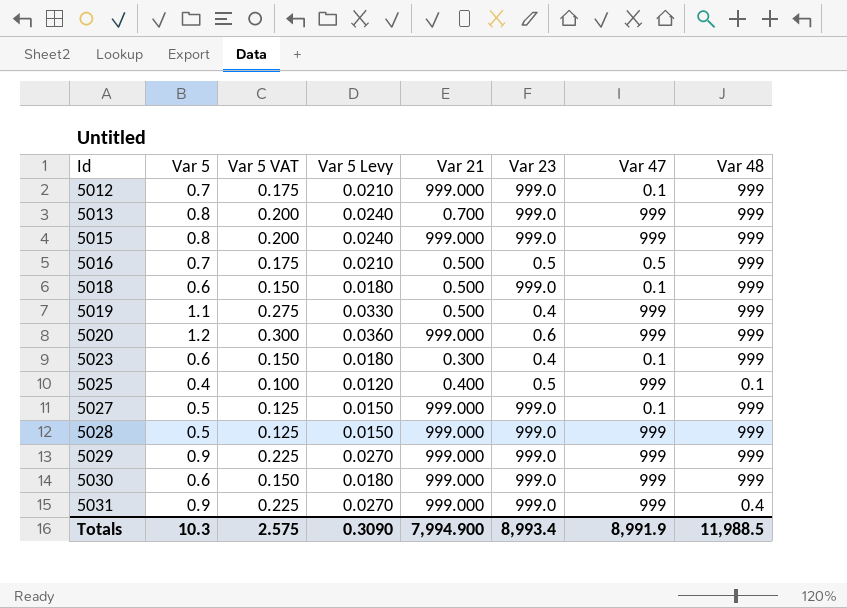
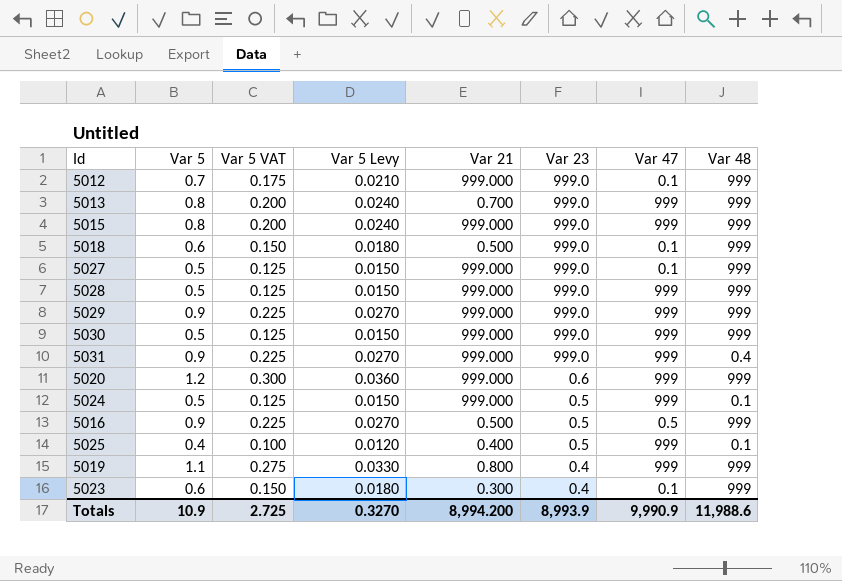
row order: Id ascending -> Var 23 descending
5030 | Var 5: 0.6 -> 0.5
5030 | Var 5 VAT: 0.150 -> 0.125
5030 | Var 5 Levy: 0.0180 -> 0.0150
row 5024: none -> 0.5 | 0.125 | 0.0150 | 999.000 | 0.5 | 999 | 0.1
5016 | Var 5: 0.7 -> 0.9
5016 | Var 5 VAT: 0.175 -> 0.225
5016 | Var 5 Levy: 0.0210 -> 0.0270
5019 | Var 21: 0.500 -> 0.800
Totals | Var 5: 10.3 -> 10.9
Totals | Var 5 VAT: 2.575 -> 2.725
Totals | Var 5 Levy: 0.3090 -> 0.3270
Totals | Var 21: 7,994.900 -> 8,994.200
Totals | Var 23: 8,993.4 -> 8,993.9
Totals | Var 47: 8,991.9 -> 9,990.9
Totals | Var 48: 11,988.5 -> 11,988.6

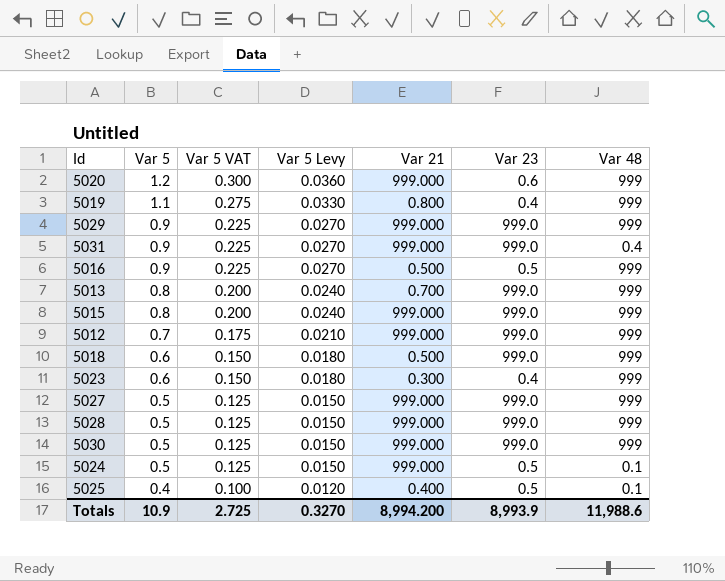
row order: Var 23 descending -> Var 5 descending
column Var 47 | position: 7 -> none

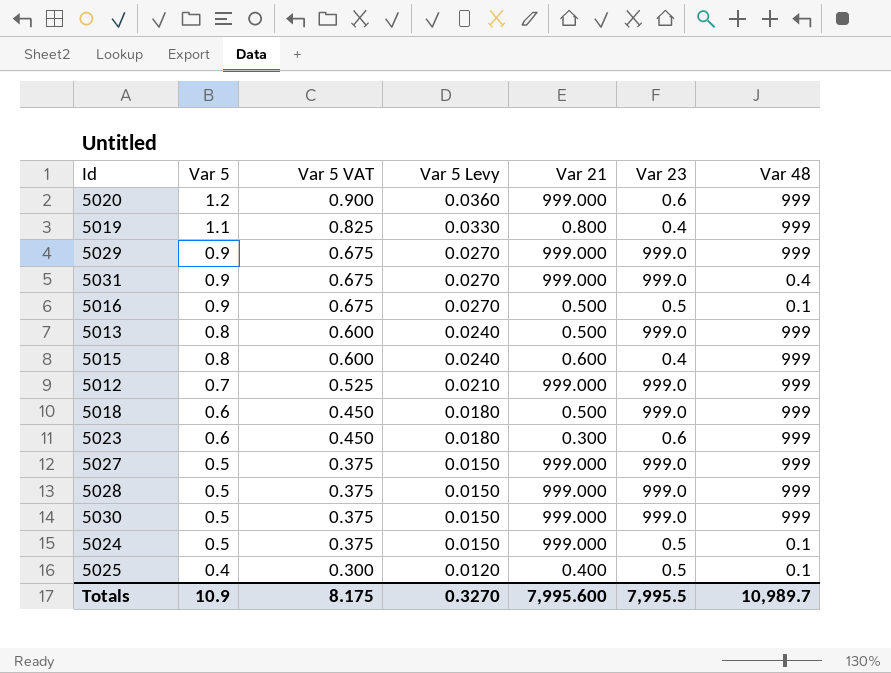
column Var 5 VAT | formula: [Var 5] * 0.25 -> [Var 5] * 0.75
5016 | Var 48: 999 -> 0.1
5013 | Var 21: 0.700 -> 0.500
5015 | Var 21: 999.000 -> 0.600
5015 | Var 23: 999.0 -> 0.4
5023 | Var 23: 0.4 -> 0.6
Totals | Var 5 VAT: 2.725 -> 8.175
Totals | Var 21: 8,994.200 -> 7,995.600
Totals | Var 23: 8,993.9 -> 7,995.5
Totals | Var 48: 11,988.6 -> 10,989.7

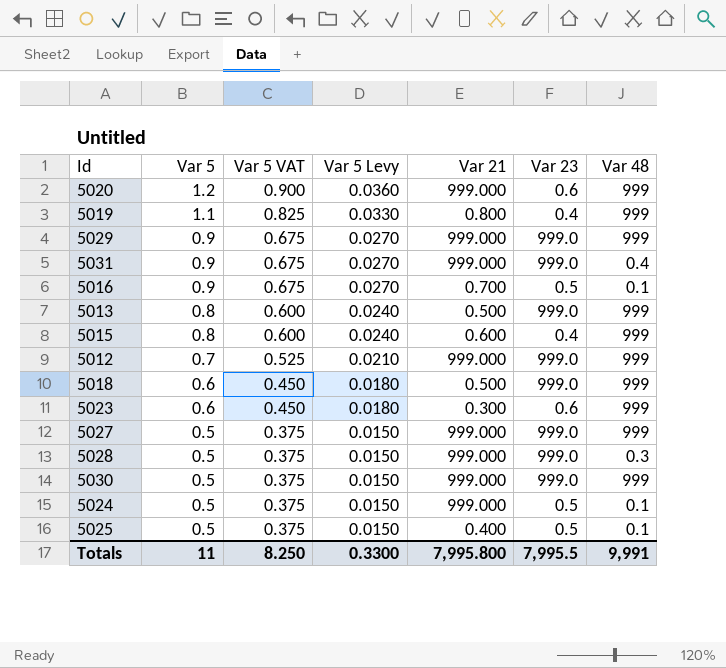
5016 | Var 21: 0.500 -> 0.700
5028 | Var 48: 999 -> 0.3
5025 | Var 5: 0.4 -> 0.5
5025 | Var 5 VAT: 0.300 -> 0.375
5025 | Var 5 Levy: 0.0120 -> 0.0150
Totals | Var 5: 10.9 -> 11
Totals | Var 5 VAT: 8.175 -> 8.250
Totals | Var 5 Levy: 0.3270 -> 0.3300
Totals | Var 21: 7,995.600 -> 7,995.800
Totals | Var 48: 10,989.7 -> 9,991

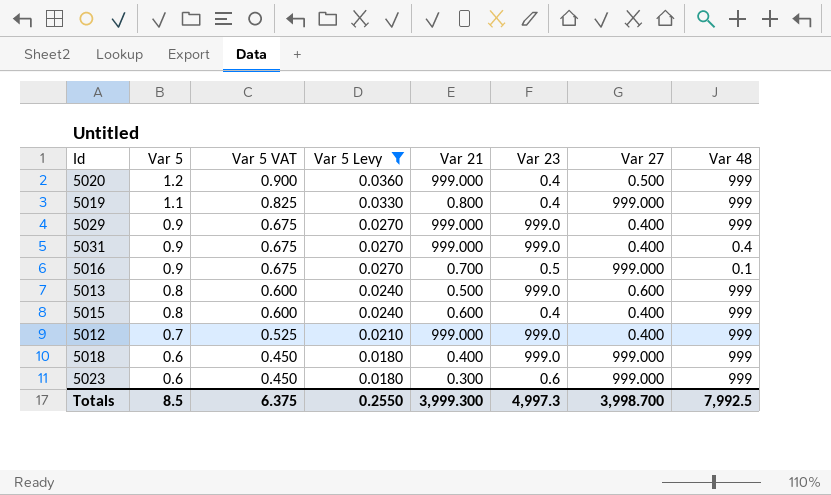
filter: none -> Var 5 Levy != 0.0150
column Var 27 | position: none -> 7
5020 | Var 23: 0.6 -> 0.4
5018 | Var 21: 0.500 -> 0.400
Totals | Var 5: 11 -> 8.5
Totals | Var 5 VAT: 8.250 -> 6.375
Totals | Var 5 Levy: 0.3300 -> 0.2550
Totals | Var 21: 7,995.800 -> 3,999.300
Totals | Var 23: 7,995.5 -> 4,997.3
Totals | Var 48: 9,991 -> 7,992.5

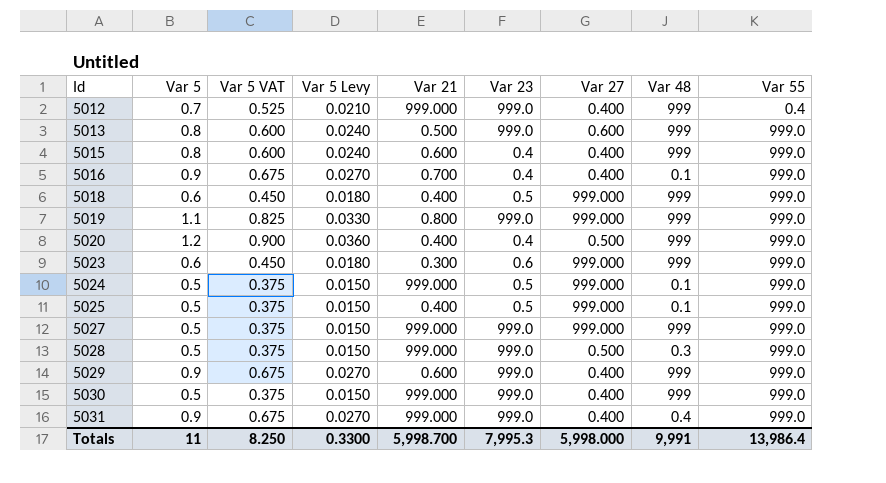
filter: Var 5 Levy != 0.0150 -> none
row order: Var 5 descending -> Id ascending
column Var 55 | position: none -> 9
5016 | Var 23: 0.5 -> 0.4
5016 | Var 27: 999.000 -> 0.400
5018 | Var 23: 999.0 -> 0.5
5019 | Var 23: 0.4 -> 999.0
5020 | Var 21: 999.000 -> 0.400
5029 | Var 21: 999.000 -> 0.600
Totals | Var 5: 8.5 -> 11
Totals | Var 5 VAT: 6.375 -> 8.250
Totals | Var 5 Levy: 0.2550 -> 0.3300
Totals | Var 21: 3,999.300 -> 5,998.700
Totals | Var 23: 4,997.3 -> 7,995.3
Totals | Var 27: 3,998.700 -> 5,998.000
Totals | Var 48: 7,992.5 -> 9,991

